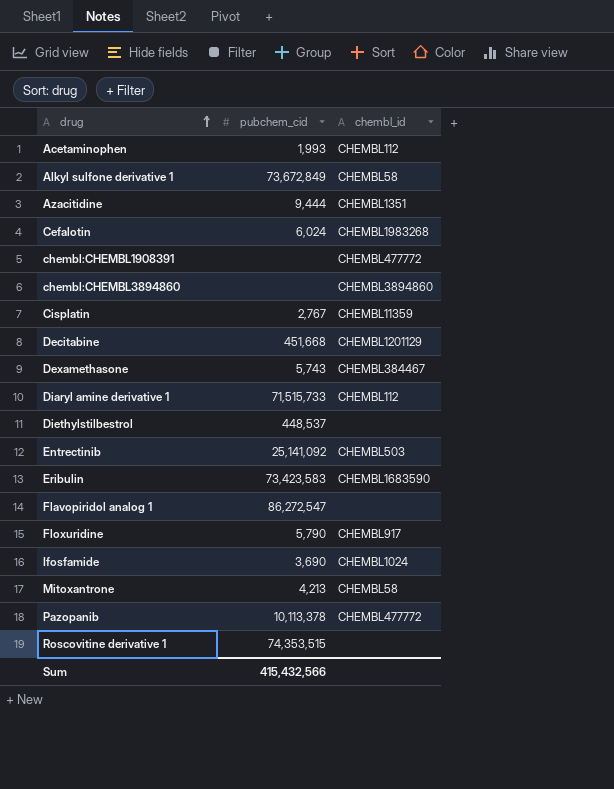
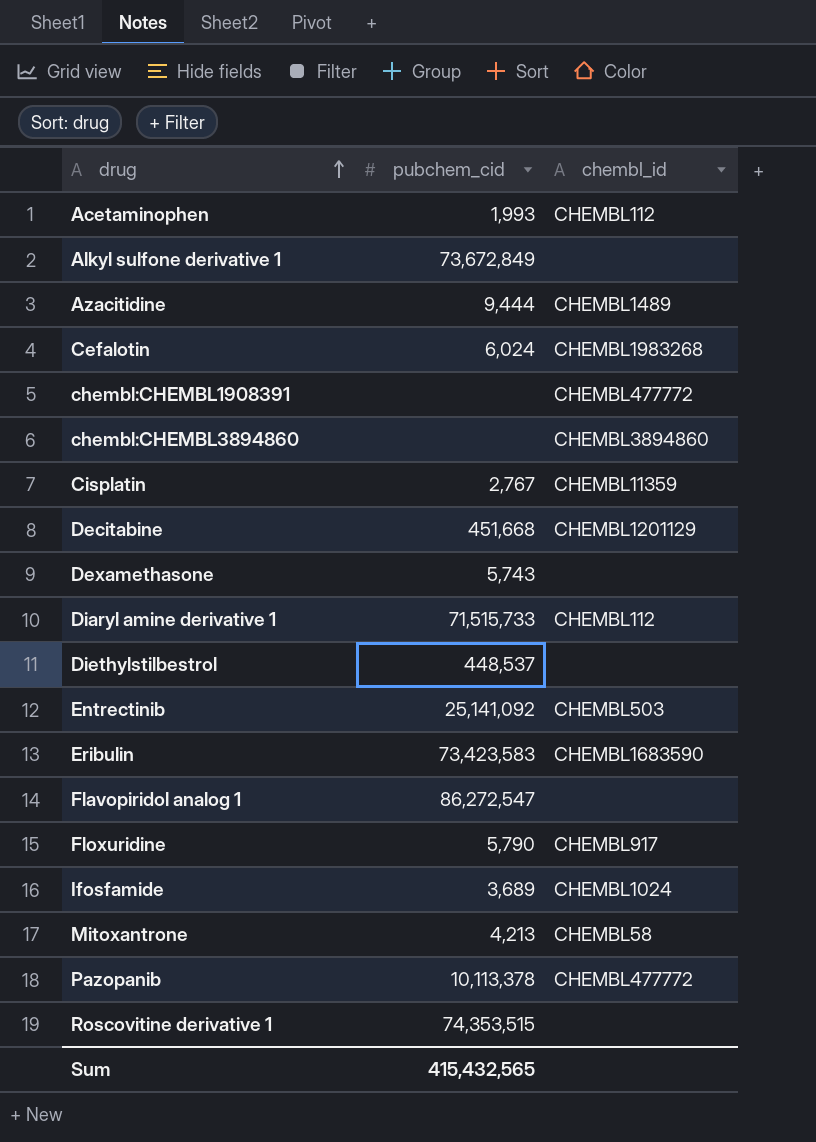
Alkyl sulfone derivative 1 | chembl_id: CHEMBL58 -> none
Azacitidine | chembl_id: CHEMBL1351 -> CHEMBL1489
Dexamethasone | chembl_id: CHEMBL384467 -> none
Ifosfamide | pubchem_cid: 3,690 -> 3,689
Sum | pubchem_cid: 415,432,566 -> 415,432,565

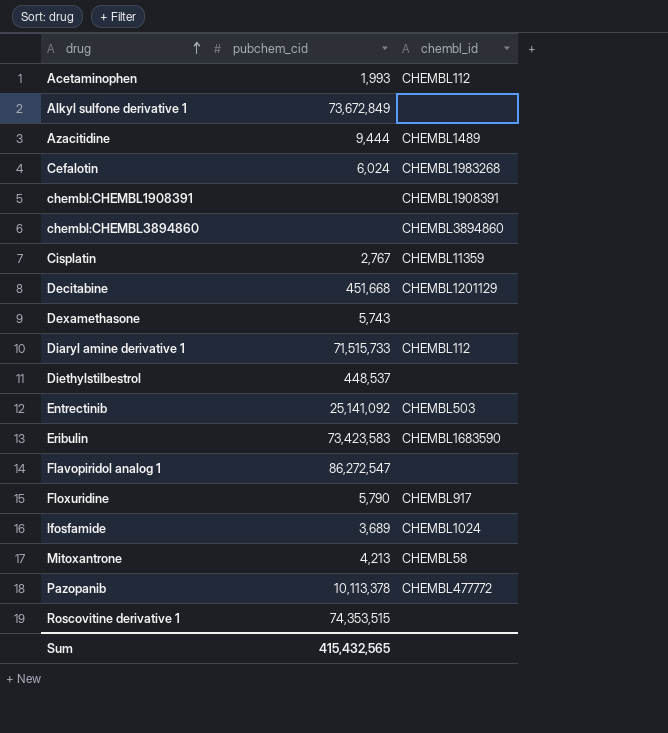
chembl:CHEMBL1908391 | chembl_id: CHEMBL477772 -> CHEMBL1908391

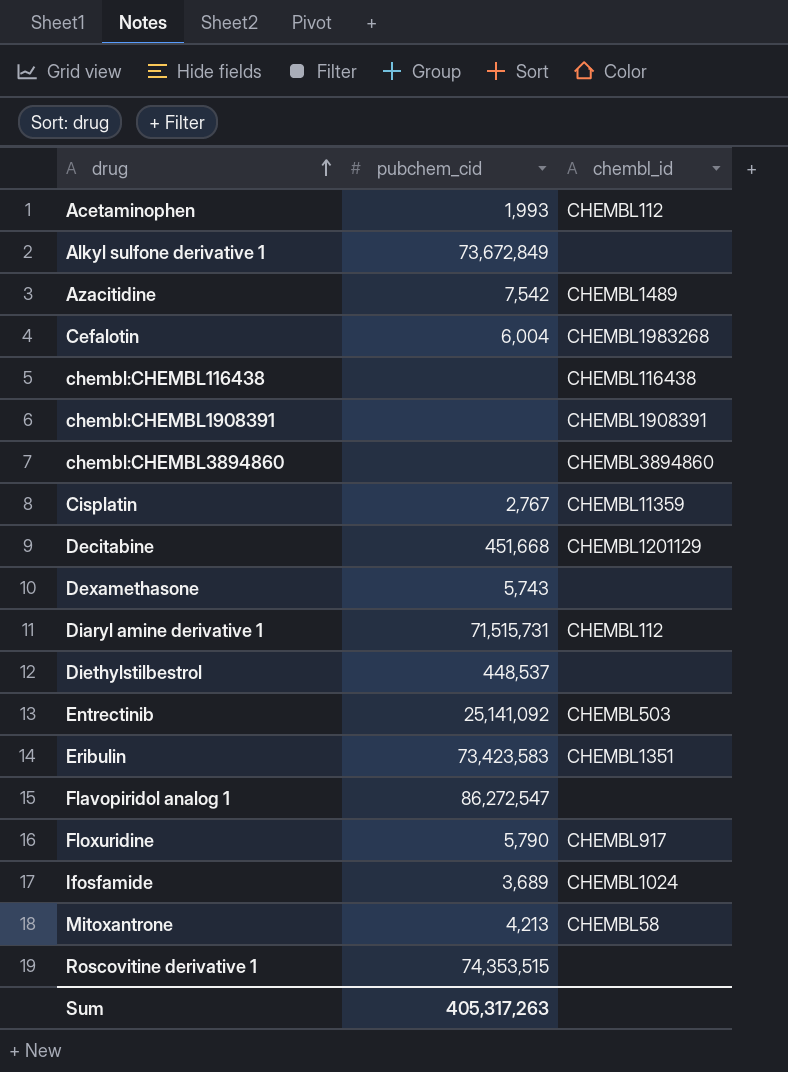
row Pazopanib: 10,113,378 | CHEMBL477772 -> none
Azacitidine | pubchem_cid: 9,444 -> 7,542
Cefalotin | pubchem_cid: 6,024 -> 6,004
row chembl:CHEMBL116438: none -> none | CHEMBL116438
Diaryl amine derivative 1 | pubchem_cid: 71,515,733 -> 71,515,731
Eribulin | chembl_id: CHEMBL1683590 -> CHEMBL1351
Sum | pubchem_cid: 415,432,565 -> 405,317,263

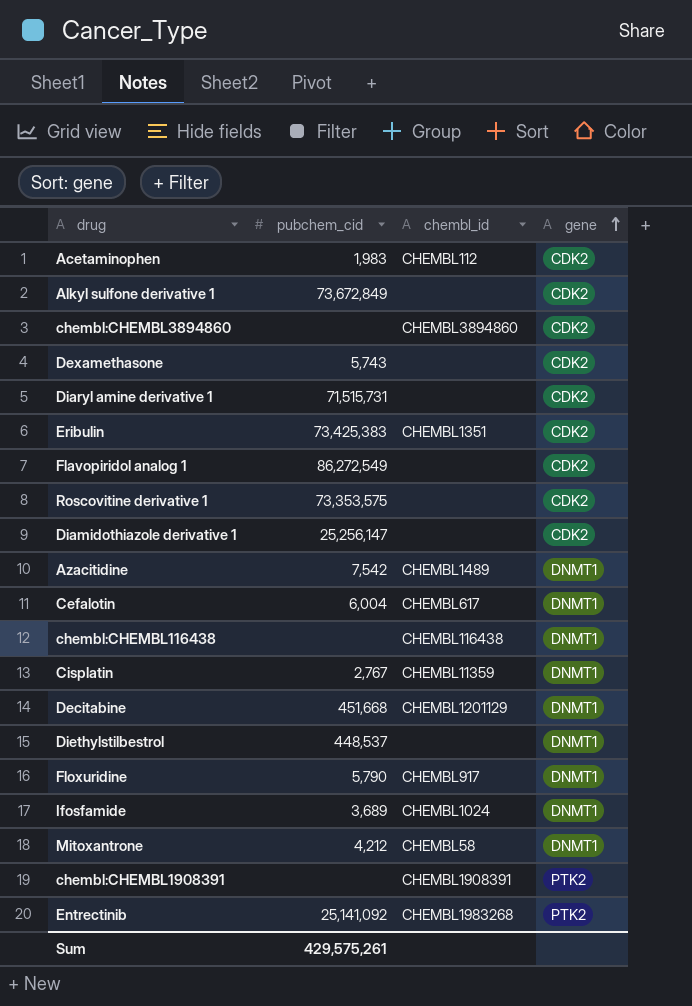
row order: drug ascending -> gene ascending
column gene | position: none -> 4
Acetaminophen | pubchem_cid: 1,993 -> 1,983
Diaryl amine derivative 1 | chembl_id: CHEMBL112 -> none
Eribulin | pubchem_cid: 73,423,583 -> 73,425,383
Flavopiridol analog 1 | pubchem_cid: 86,272,547 -> 86,272,549
Roscovitine derivative 1 | pubchem_cid: 74,353,515 -> 73,353,575
row Diamidothiazole derivative 1: none -> 25,256,147 | none | CDK2
Cefalotin | chembl_id: CHEMBL1983268 -> CHEMBL617
Mitoxantrone | pubchem_cid: 4,213 -> 4,212
Entrectinib | chembl_id: CHEMBL503 -> CHEMBL1983268
Sum | pubchem_cid: 405,317,263 -> 429,575,261

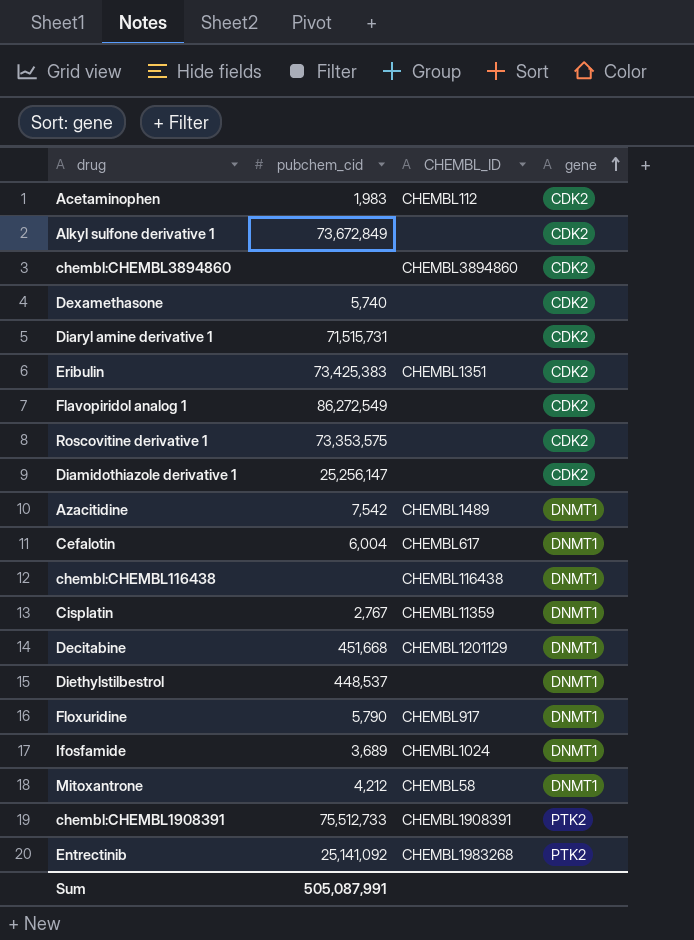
column name: chembl_id -> CHEMBL_ID
Dexamethasone | pubchem_cid: 5,743 -> 5,740
chembl:CHEMBL1908391 | pubchem_cid: none -> 75,512,733
Sum | pubchem_cid: 429,575,261 -> 505,087,991

